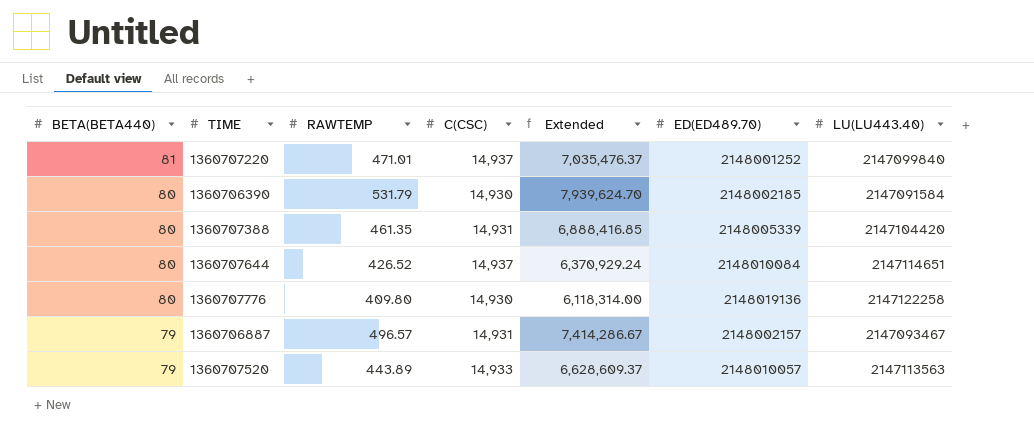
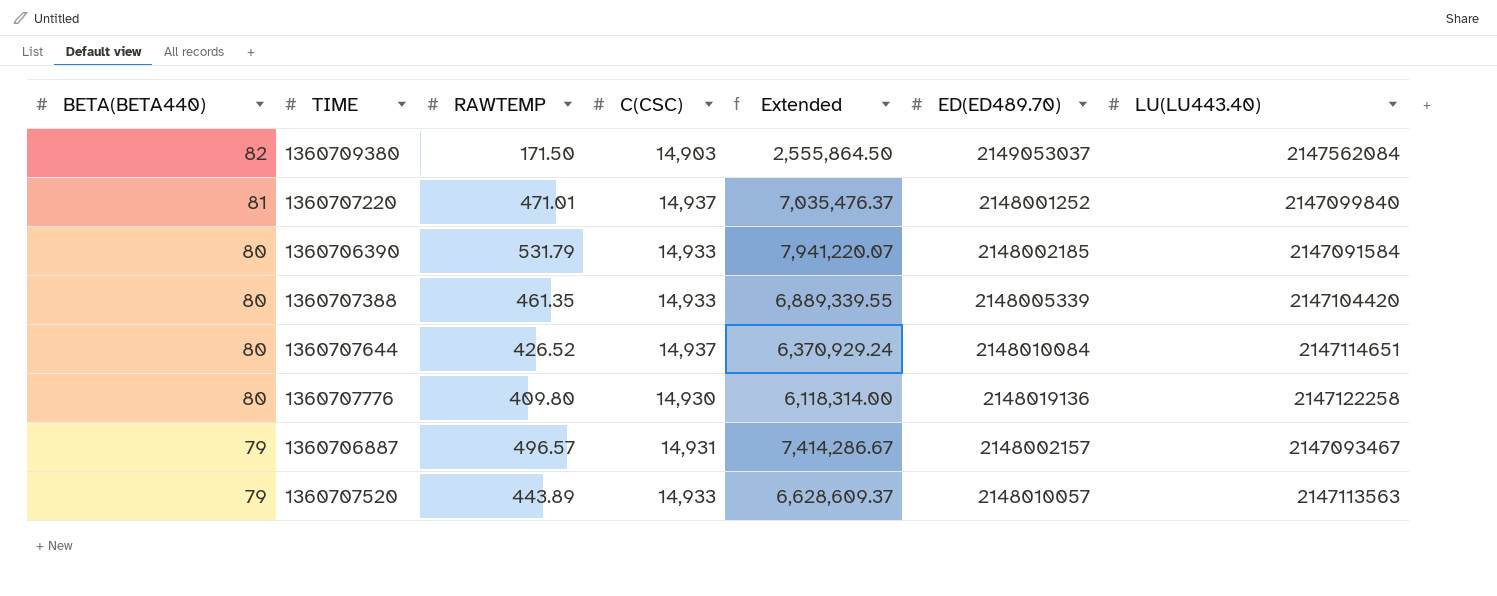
row 1360709380: none -> 82 | 171.50 | 14,903 | 2,555,864.50 | 2149053037 | 2147562084
1360706390 | C(CSC): 14,930 -> 14,933
1360706390 | Extended: 7,939,624.70 -> 7,941,220.07
1360707388 | C(CSC): 14,931 -> 14,933
1360707388 | Extended: 6,888,416.85 -> 6,889,339.55

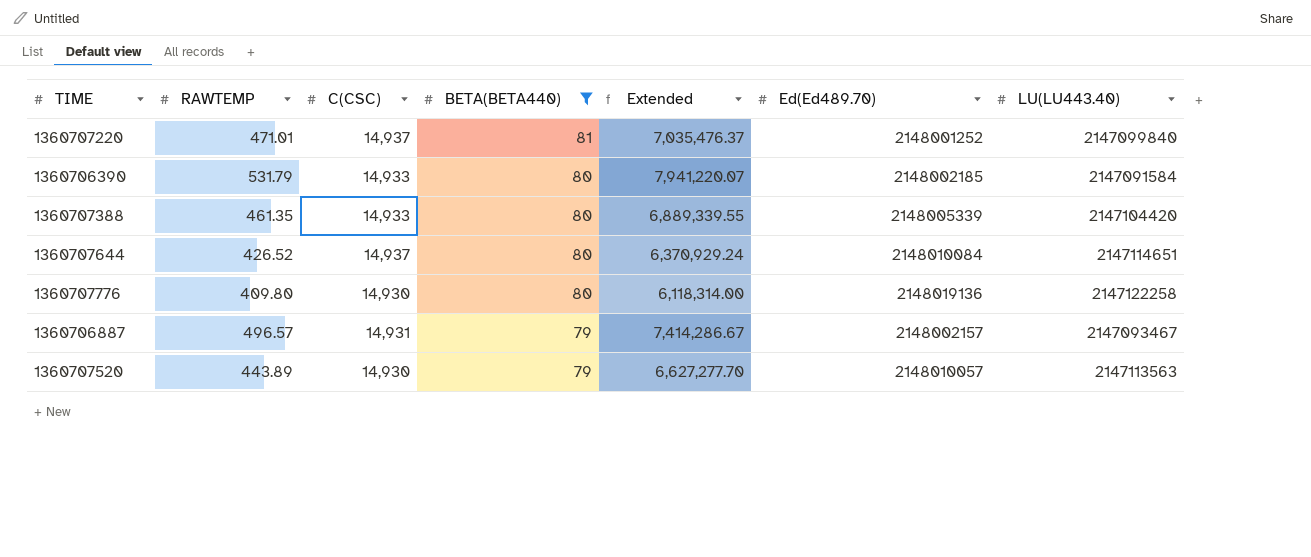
filter: none -> BETA(BETA440) != 82
column BETA(BETA440) | position: 1 -> 4
column name: ED(ED489.70) -> Ed(Ed489.70)
1360707520 | C(CSC): 14,933 -> 14,930
1360707520 | Extended: 6,628,609.37 -> 6,627,277.70

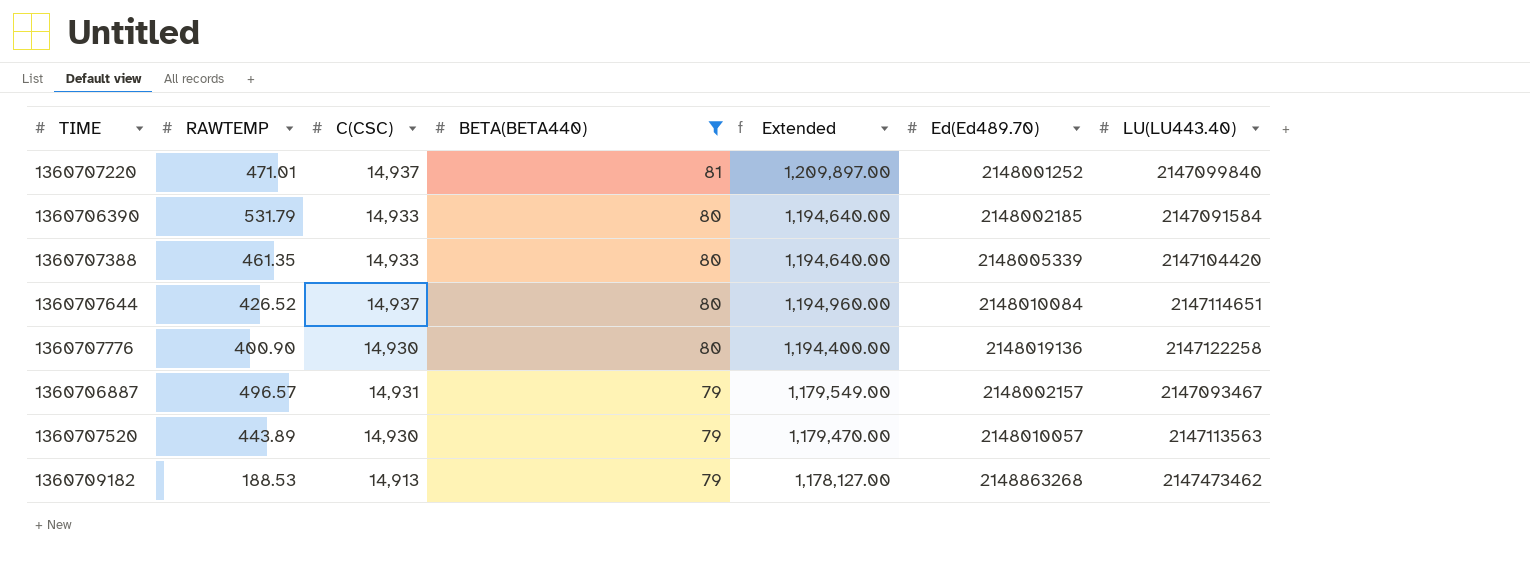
column Extended | formula: [RAWTEMP] * [C(CSC)] -> [C(CSC)] * [BETA(BETA440)]
1360707776 | RAWTEMP: 409.80 -> 400.90
row 1360709182: none -> 188.53 | 14,913 | 79 | 1,178,127.00 | 2148863268 | 2147473462

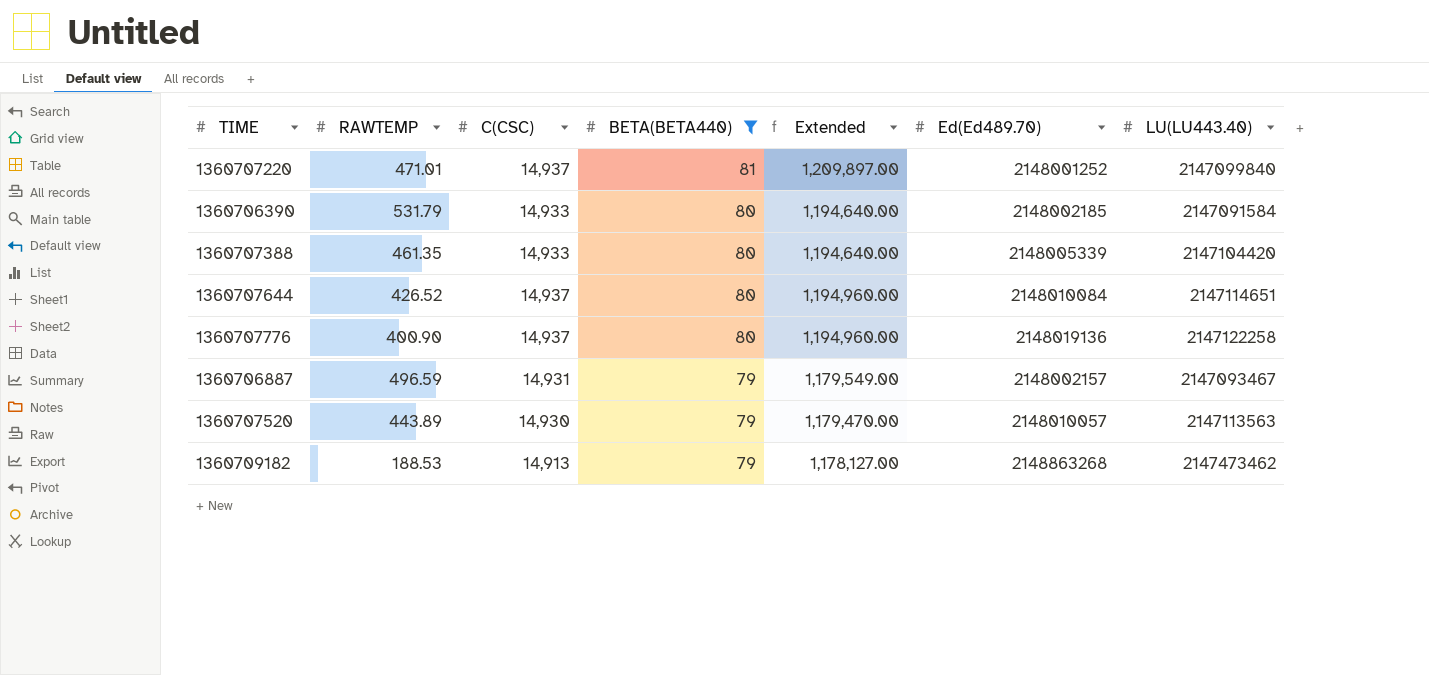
1360707776 | C(CSC): 14,930 -> 14,937
1360707776 | Extended: 1,194,400.00 -> 1,194,960.00
1360706887 | RAWTEMP: 496.57 -> 496.59

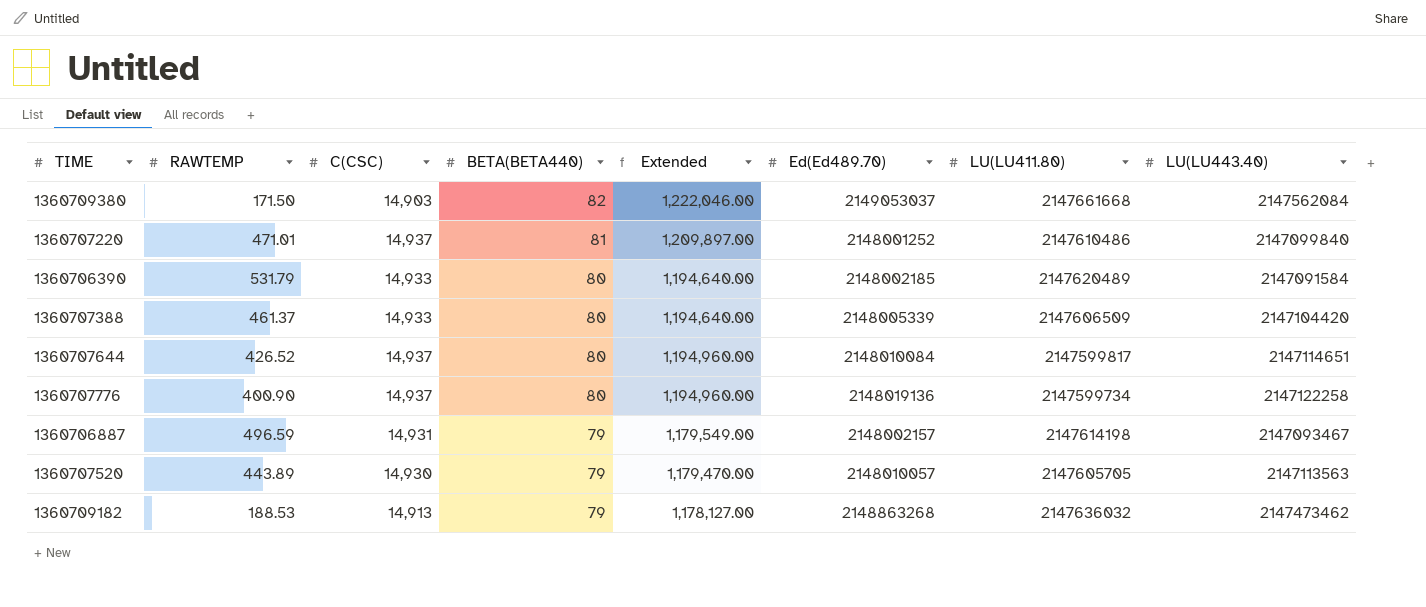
filter: BETA(BETA440) != 82 -> none
column LU(LU411.80) | position: none -> 7
1360707388 | RAWTEMP: 461.35 -> 461.37

